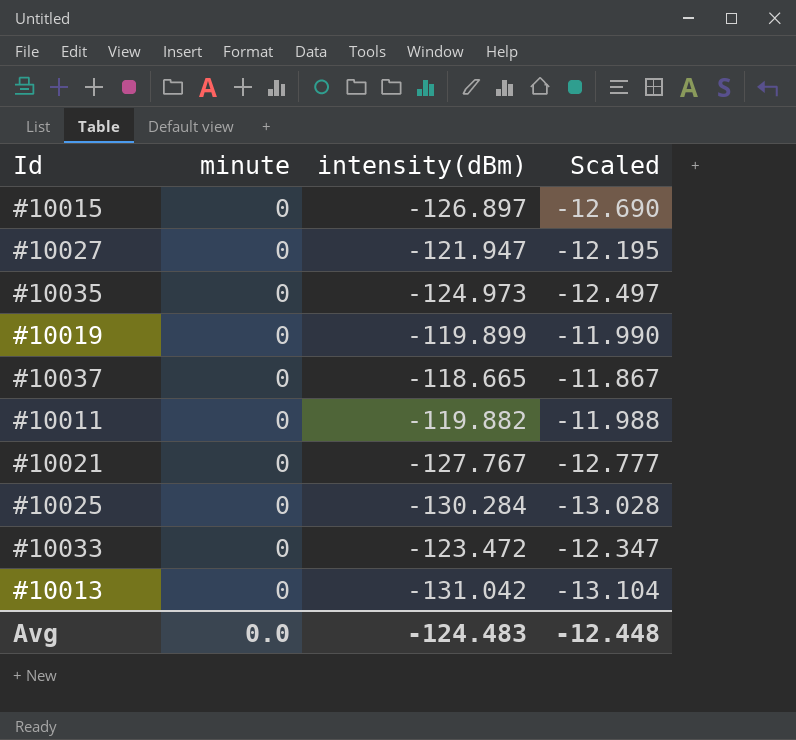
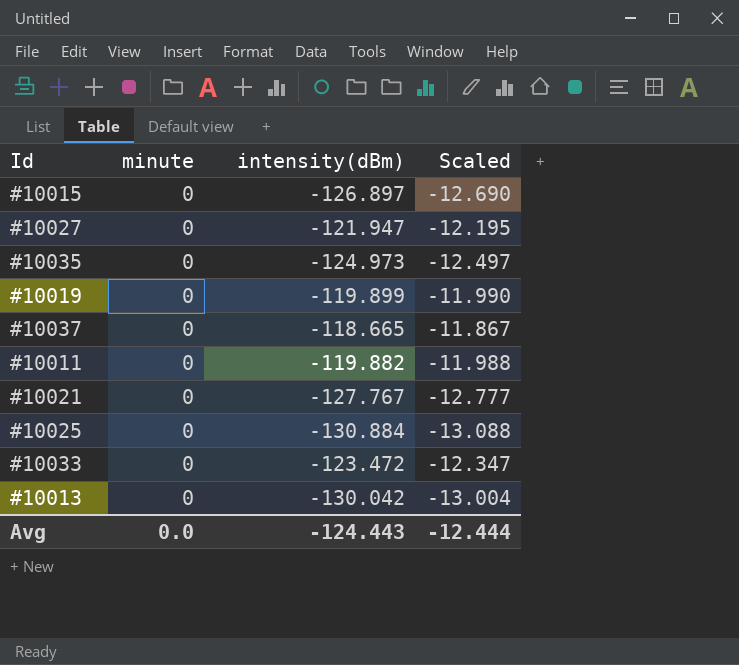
#10025 | intensity(dBm): -130.284 -> -130.884
#10025 | Scaled: -13.028 -> -13.088
#10013 | intensity(dBm): -131.042 -> -130.042
#10013 | Scaled: -13.104 -> -13.004
Avg | intensity(dBm): -124.483 -> -124.443
Avg | Scaled: -12.448 -> -12.444

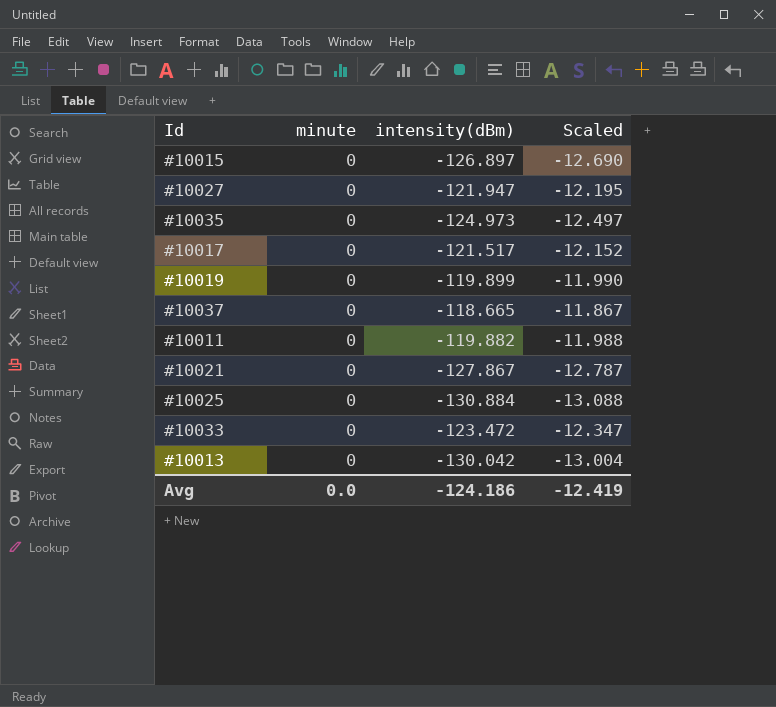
row #10017: none -> 0 | -121.517 | -12.152
#10021 | intensity(dBm): -127.767 -> -127.867
#10021 | Scaled: -12.777 -> -12.787
Avg | intensity(dBm): -124.443 -> -124.186
Avg | Scaled: -12.444 -> -12.419

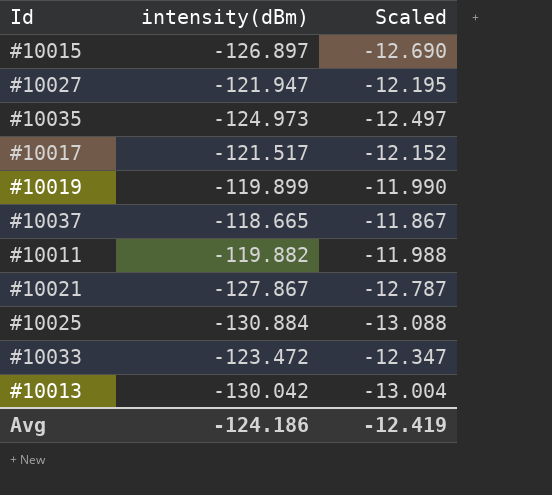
column minute | position: 2 -> none

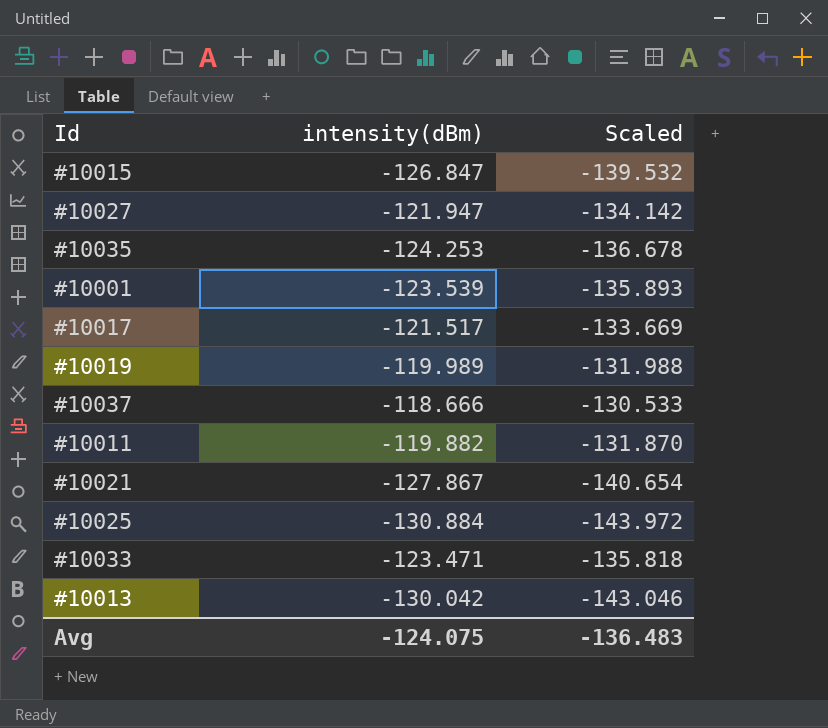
column Scaled | formula: [intensity(dBm)] * 0.1 -> [intensity(dBm)] * 1.1
#10015 | intensity(dBm): -126.897 -> -126.847
#10035 | intensity(dBm): -124.973 -> -124.253
row #10001: none -> -123.539 | -135.893
#10019 | intensity(dBm): -119.899 -> -119.989
#10037 | intensity(dBm): -118.665 -> -118.666
#10033 | intensity(dBm): -123.472 -> -123.471
Avg | intensity(dBm): -124.186 -> -124.075
Avg | Scaled: -12.419 -> -136.483

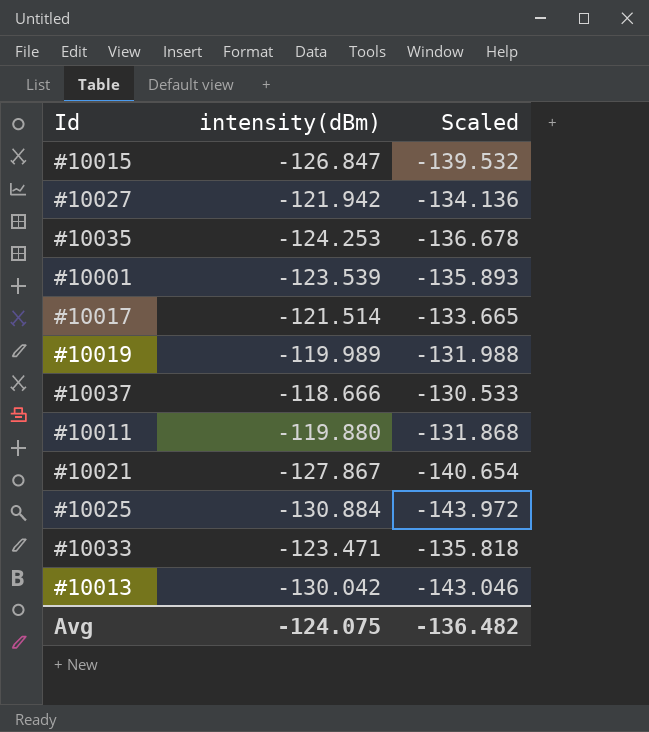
#10027 | intensity(dBm): -121.947 -> -121.942
#10027 | Scaled: -134.142 -> -134.136
#10017 | intensity(dBm): -121.517 -> -121.514
#10017 | Scaled: -133.669 -> -133.665
#10011 | intensity(dBm): -119.882 -> -119.880
#10011 | Scaled: -131.870 -> -131.868
Avg | Scaled: -136.483 -> -136.482

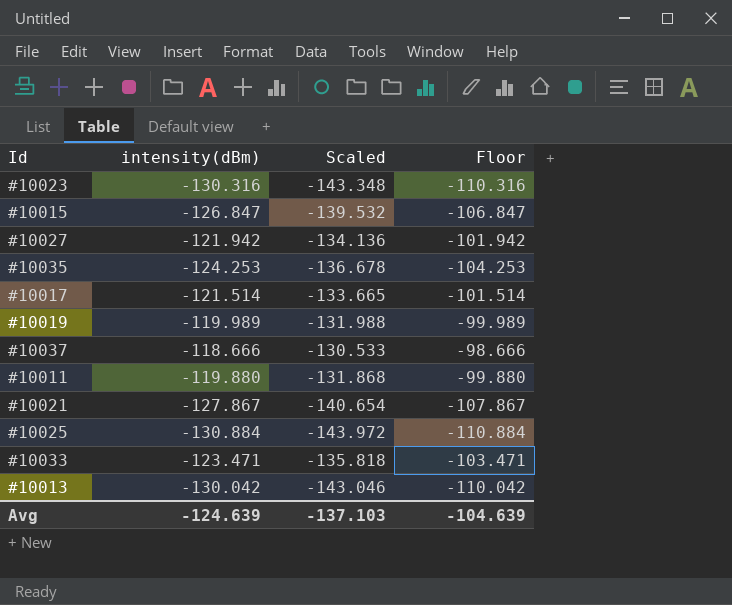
column Floor | formula: none -> [intensity(dBm)] + 20
row #10001: -123.539 | -135.893 -> none
row #10023: none -> -130.316 | -143.348 | -110.316
Avg | intensity(dBm): -124.075 -> -124.639
Avg | Scaled: -136.482 -> -137.103

